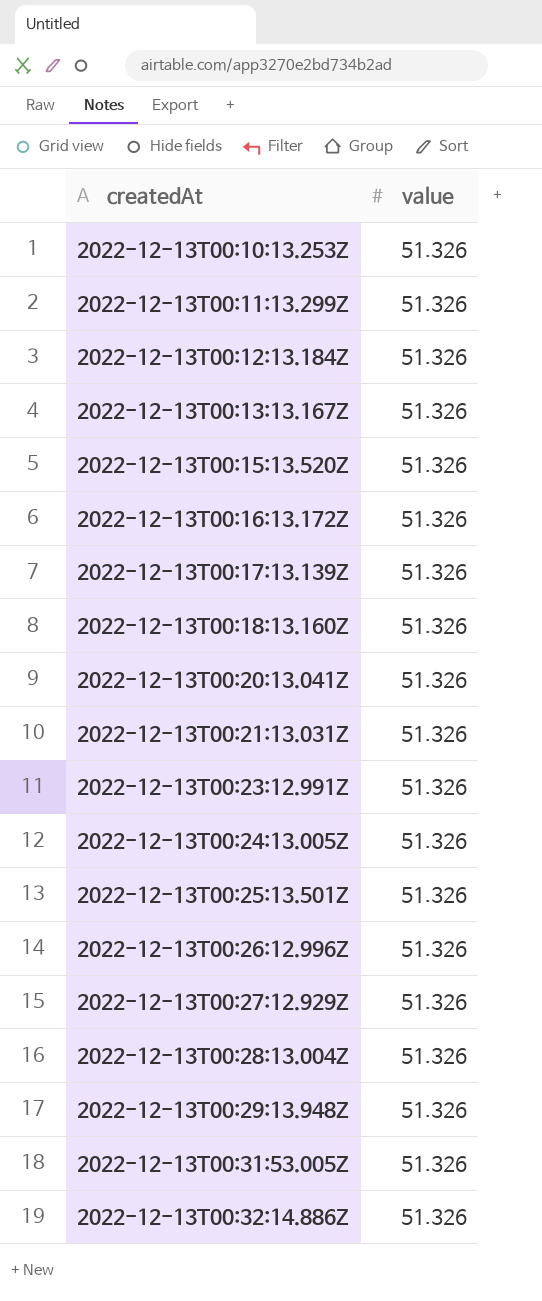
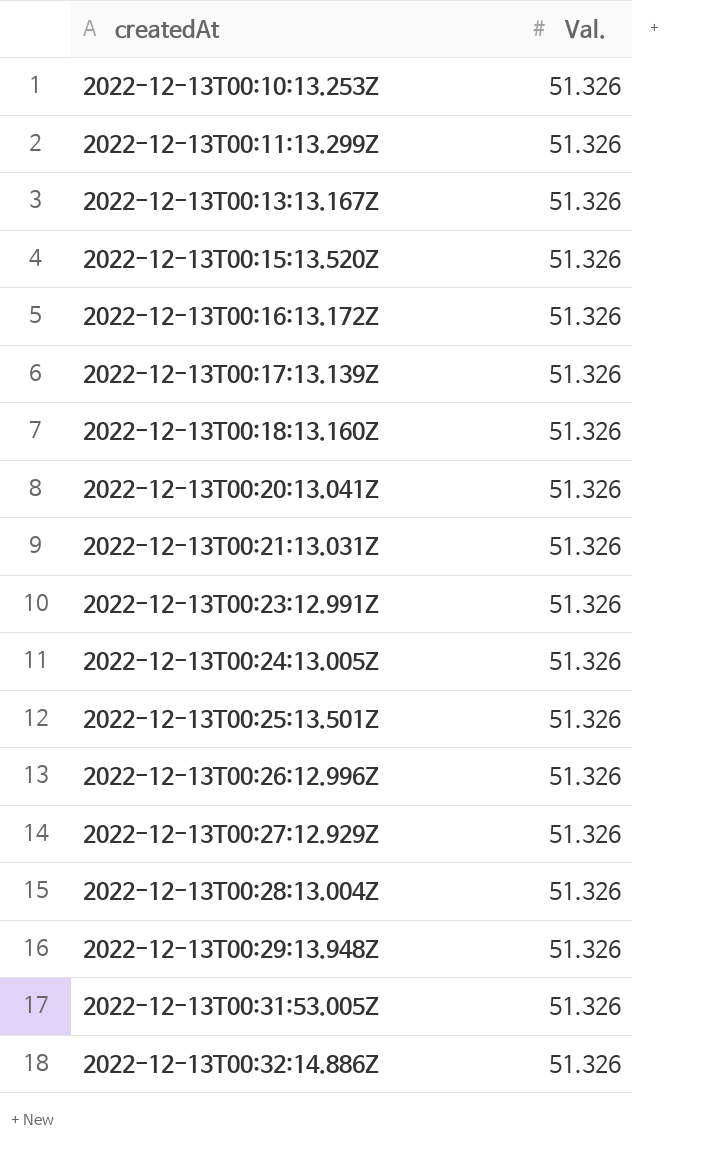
column name: value -> Val.
row 2022-12-13T00:12:13.184Z: 51.326 -> none

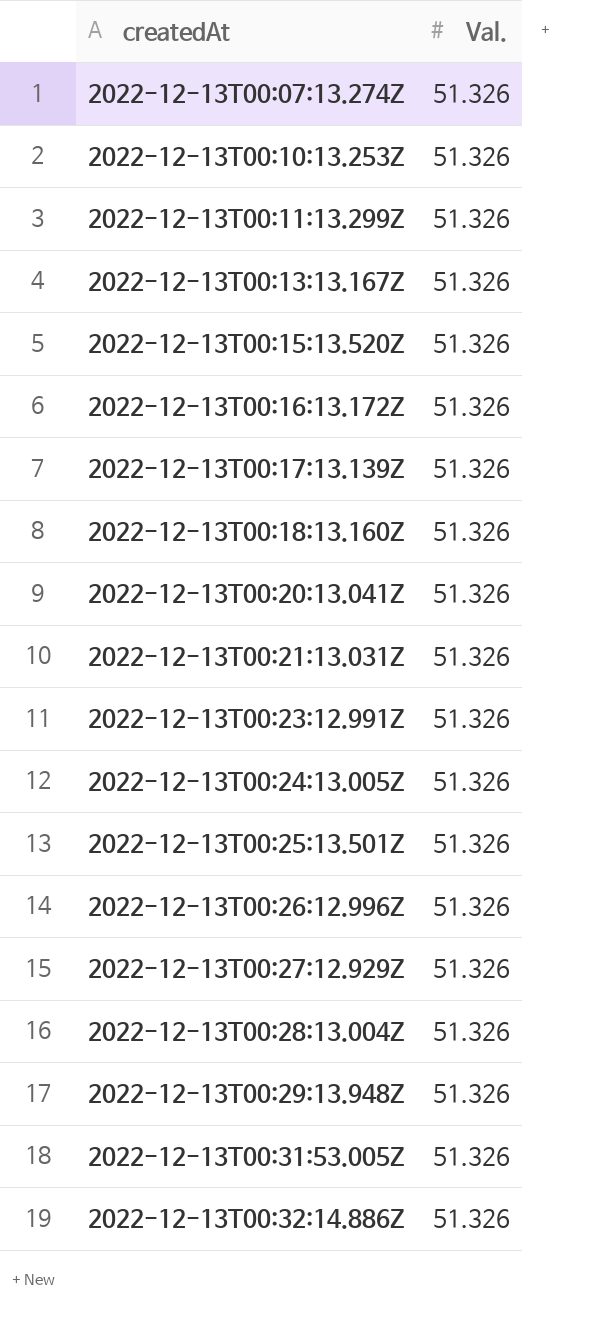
row 2022-12-13T00:07:13.274Z: none -> 51.326

